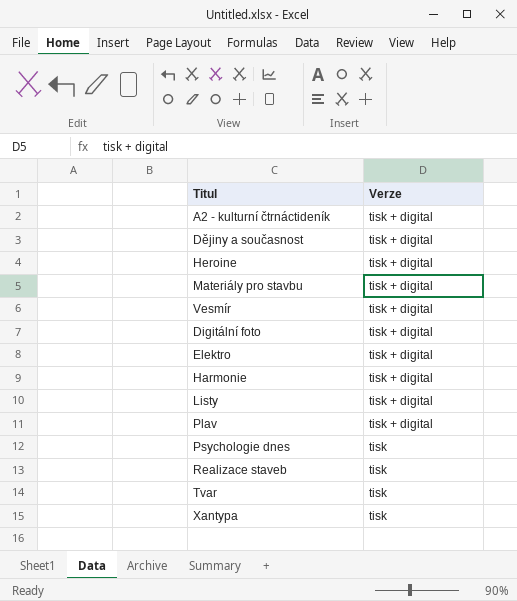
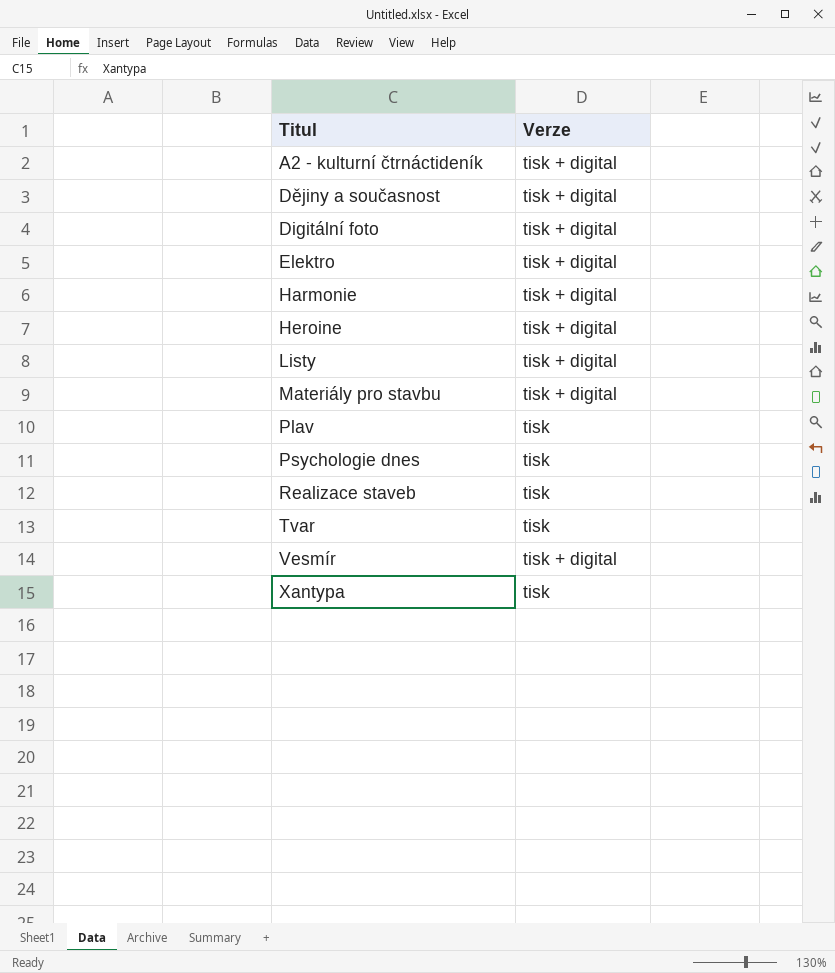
row order: Verze descending -> Titul ascending
Plav | Verze: tisk + digital -> tisk

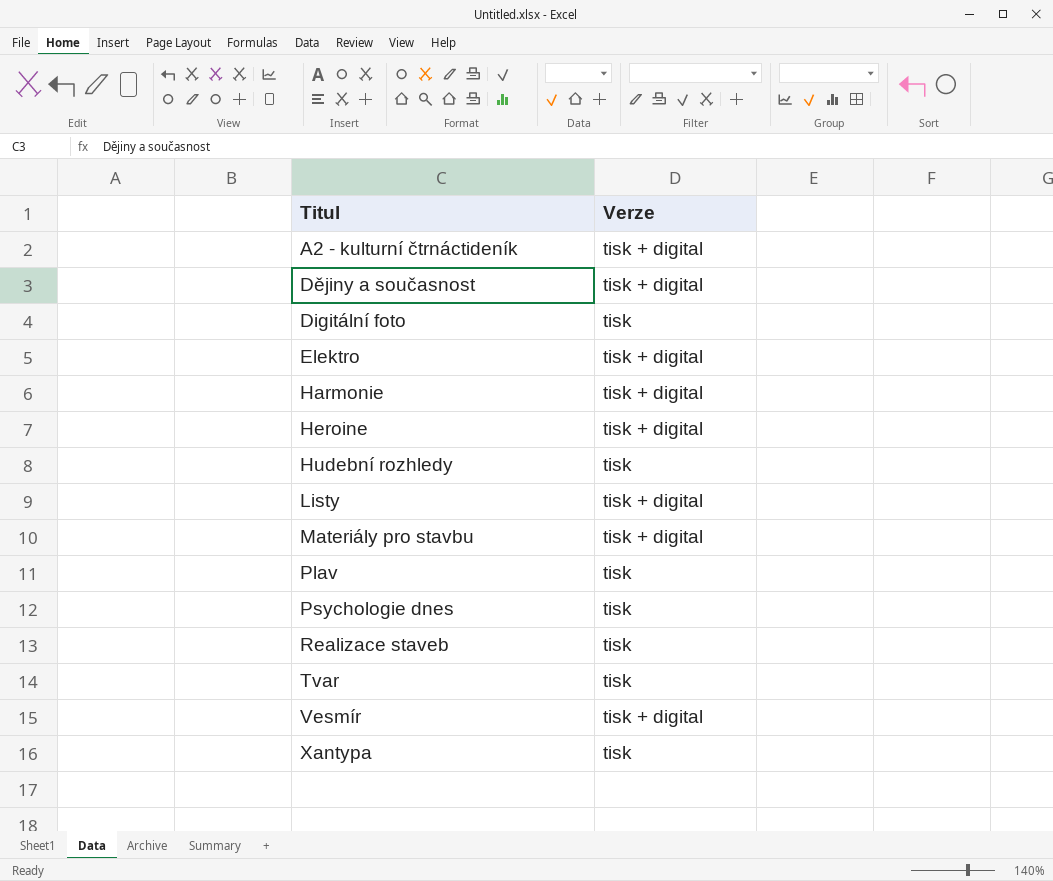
Digitální foto | Verze: tisk + digital -> tisk
row Hudební rozhledy: none -> tisk

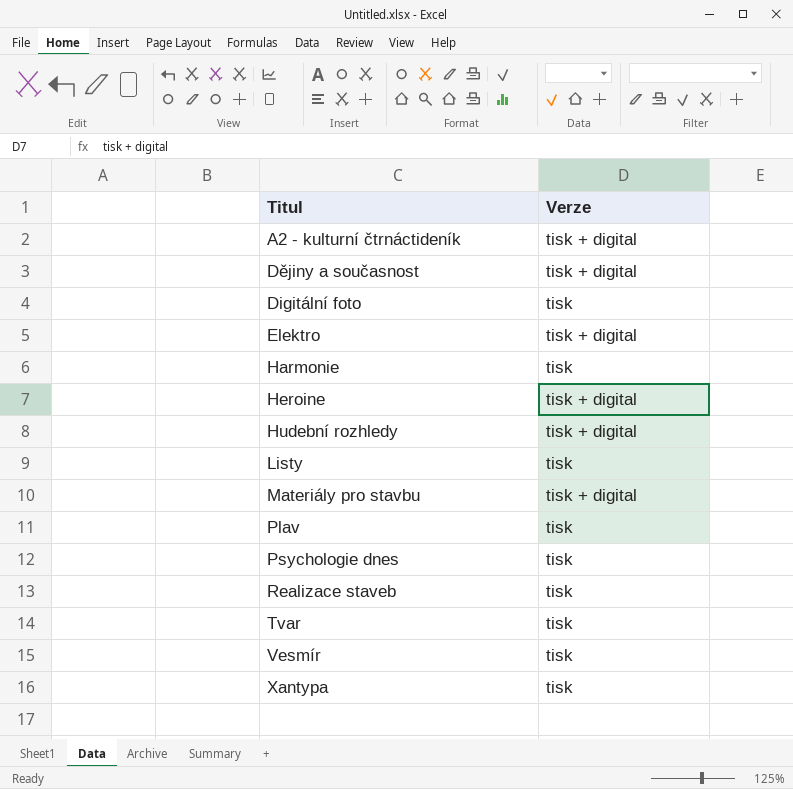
Harmonie | Verze: tisk + digital -> tisk
Hudební rozhledy | Verze: tisk -> tisk + digital
Listy | Verze: tisk + digital -> tisk
Vesmír | Verze: tisk + digital -> tisk

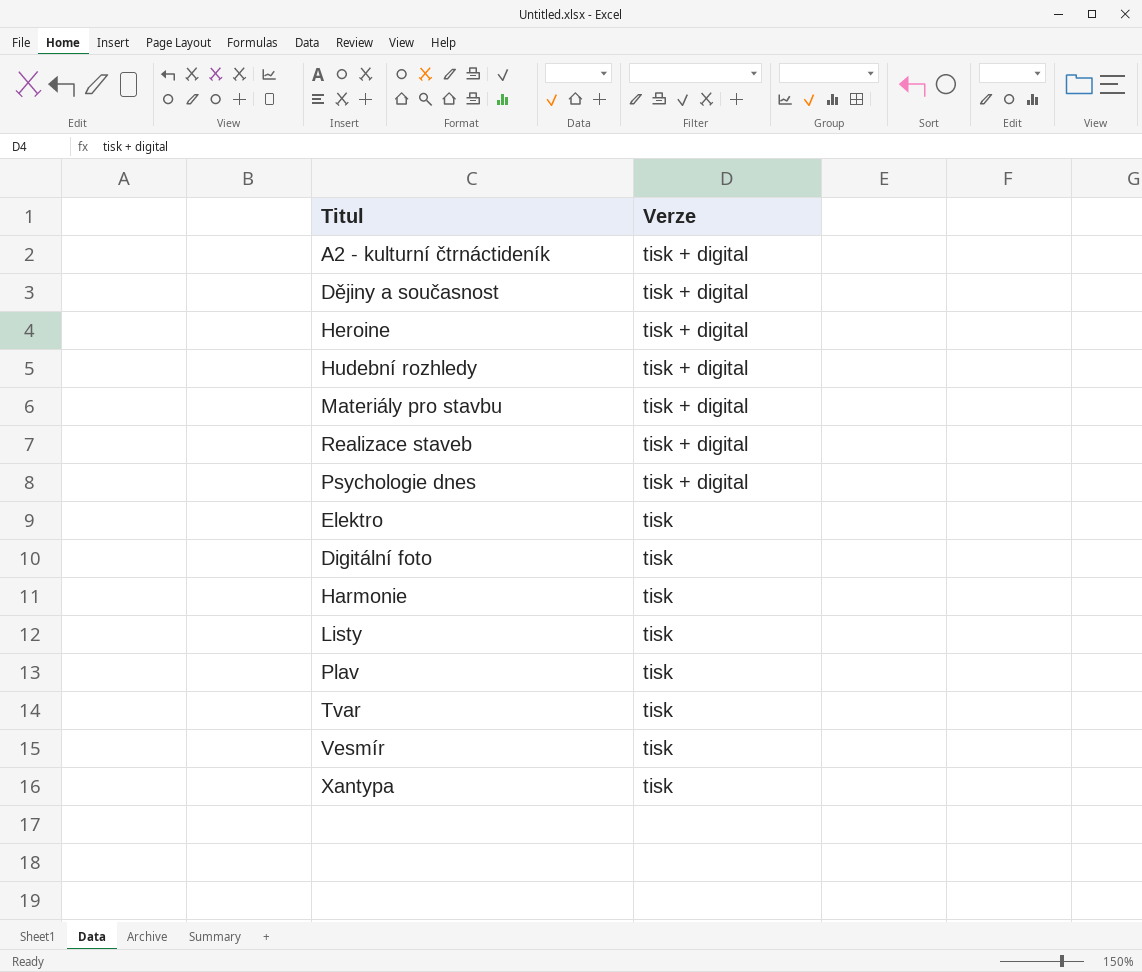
row order: Titul ascending -> Verze descending
Realizace staveb | Verze: tisk -> tisk + digital
Psychologie dnes | Verze: tisk -> tisk + digital
Elektro | Verze: tisk + digital -> tisk

